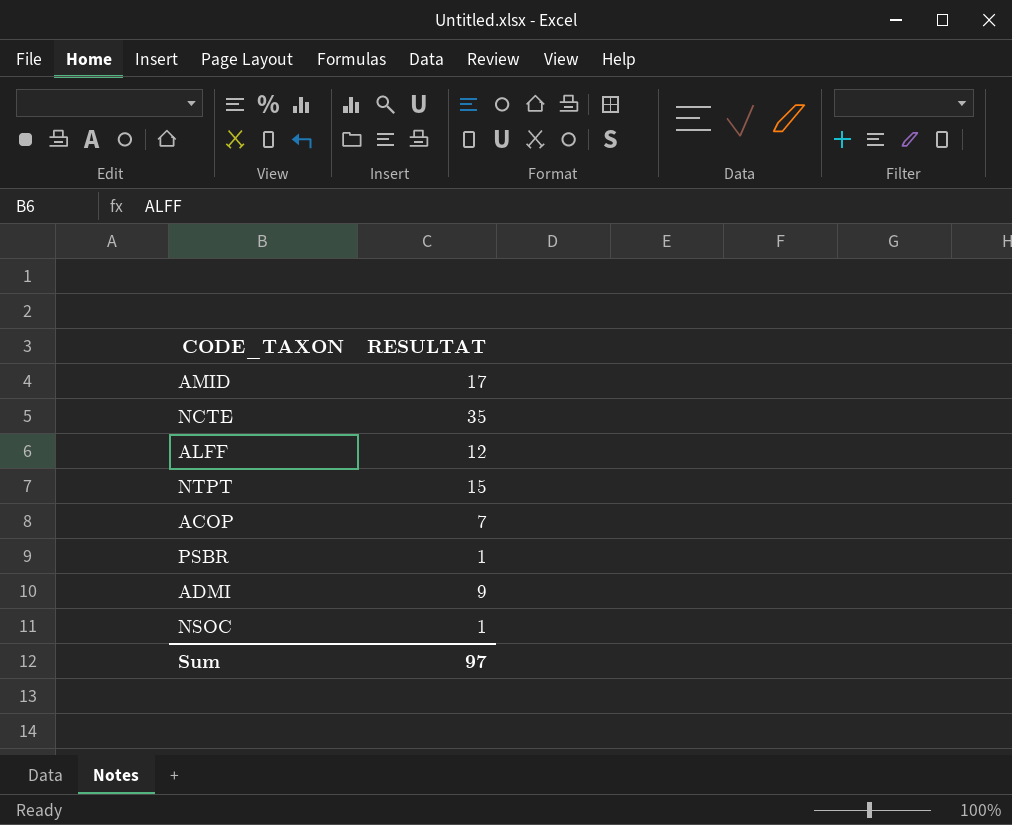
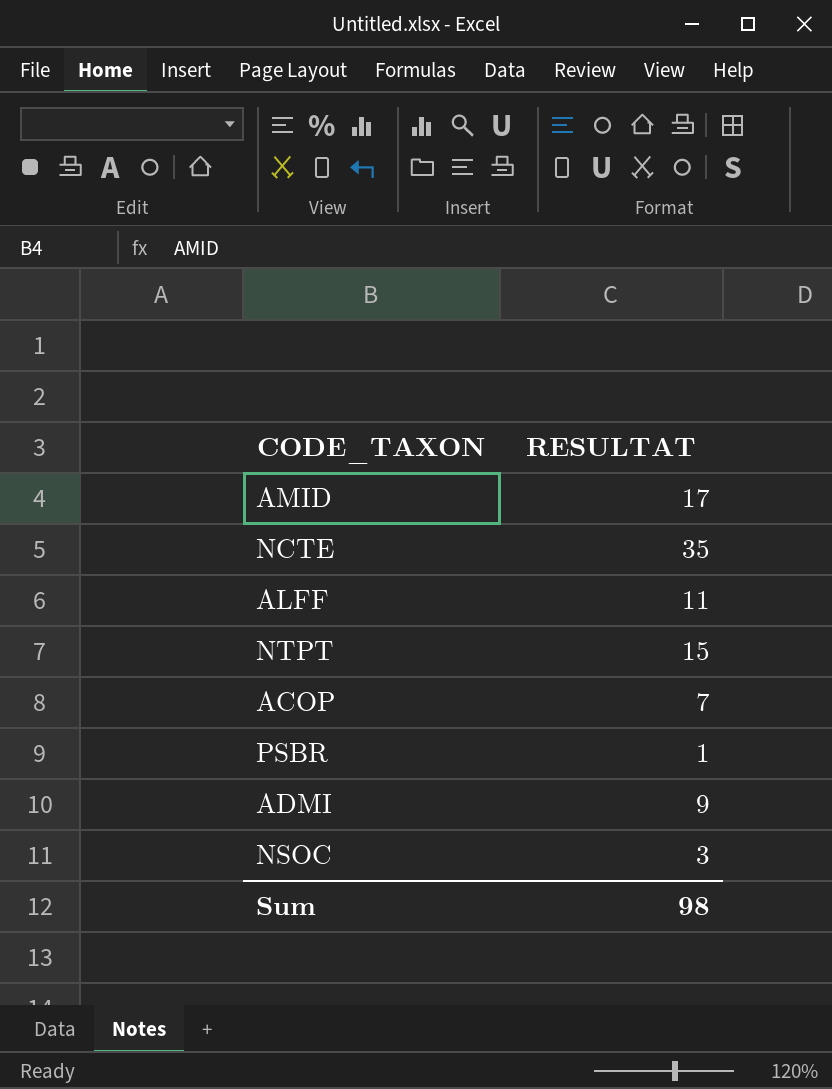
ALFF | RESULTAT: 12 -> 11
NSOC | RESULTAT: 1 -> 3
Sum | RESULTAT: 97 -> 98

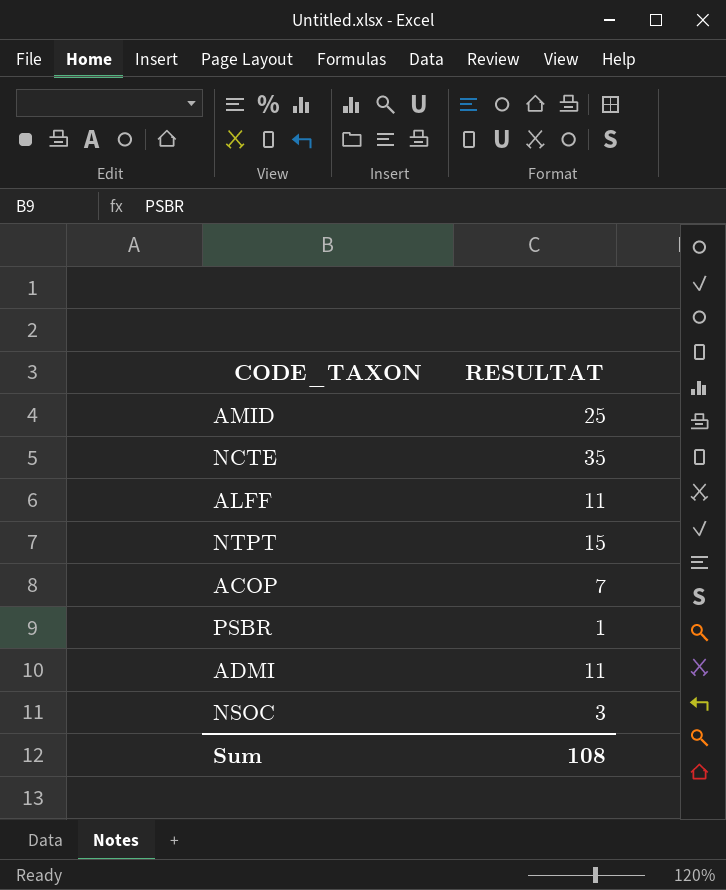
AMID | RESULTAT: 17 -> 25
ADMI | RESULTAT: 9 -> 11
Sum | RESULTAT: 98 -> 108

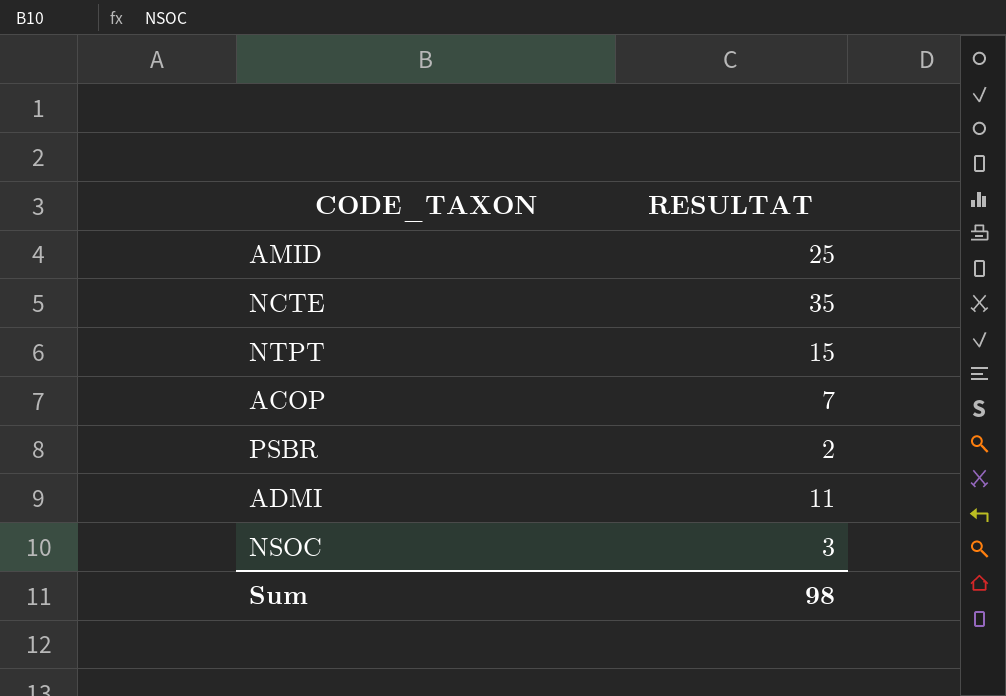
row ALFF: 11 -> none
PSBR | RESULTAT: 1 -> 2
Sum | RESULTAT: 108 -> 98

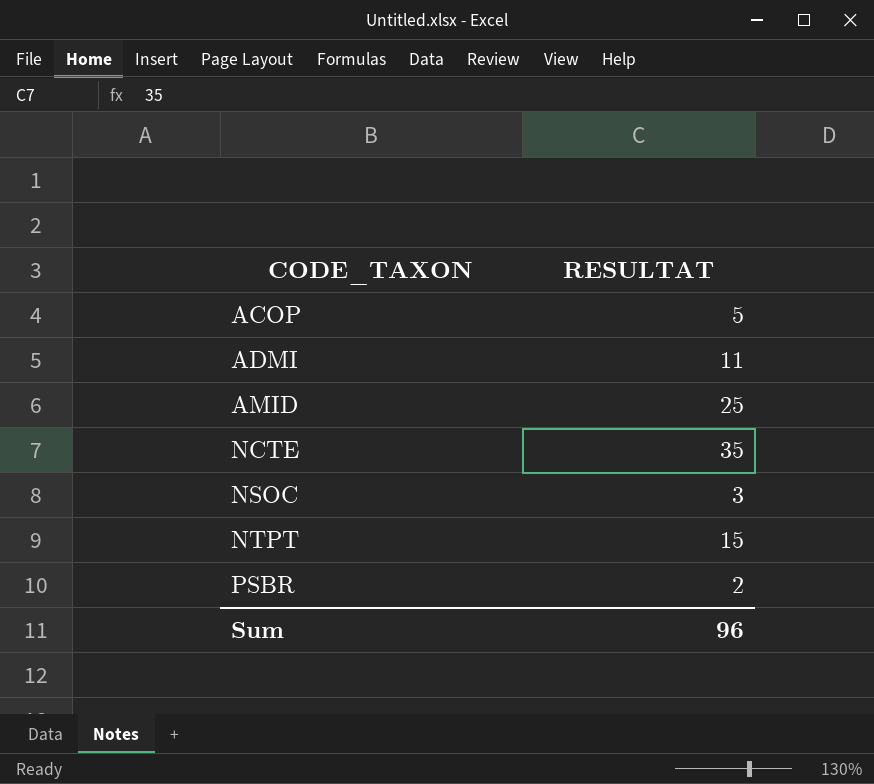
row order: none -> CODE_TAXON ascending
ACOP | RESULTAT: 7 -> 5
Sum | RESULTAT: 98 -> 96

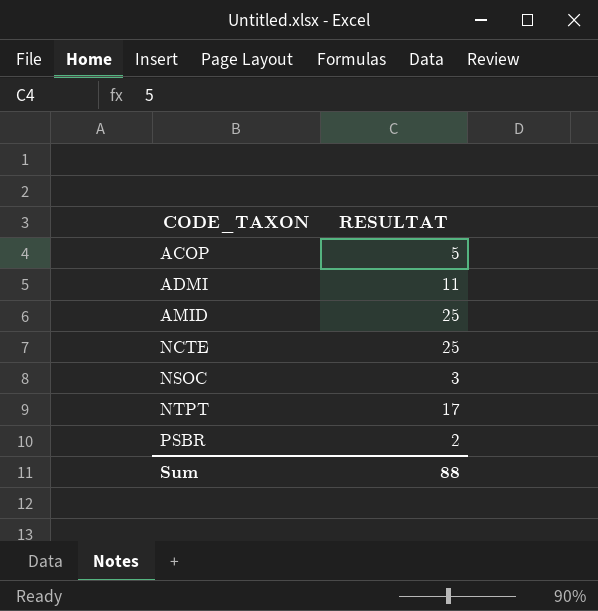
NCTE | RESULTAT: 35 -> 25
NTPT | RESULTAT: 15 -> 17
Sum | RESULTAT: 96 -> 88

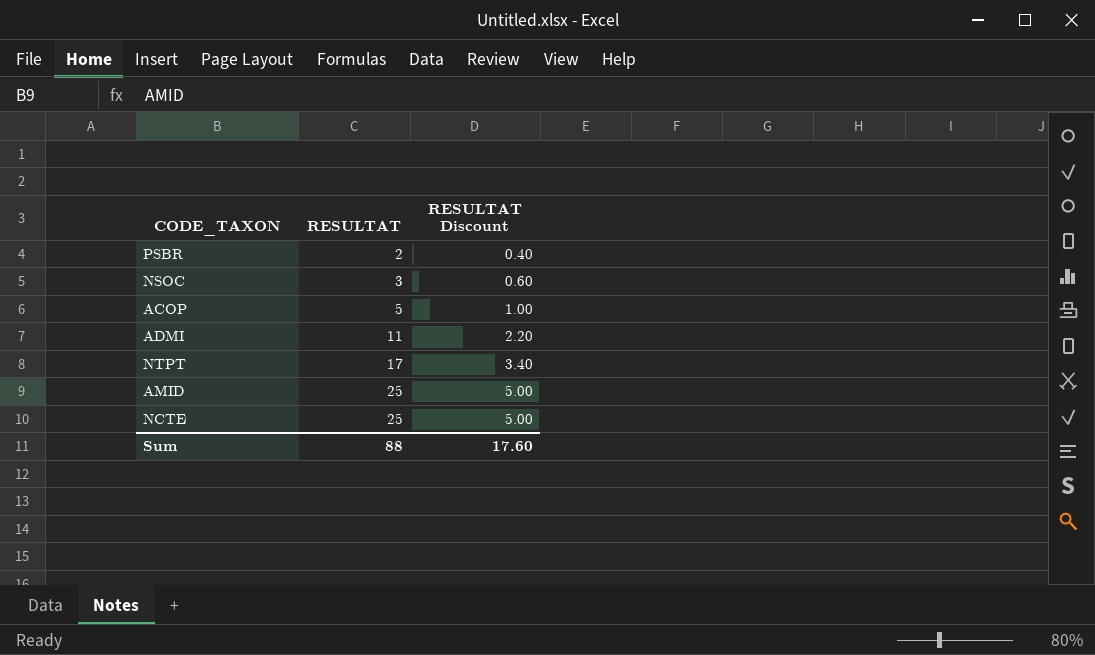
row order: CODE_TAXON ascending -> RESULTAT ascending
column RESULTAT Discount | formula: none -> [RESULTAT] * 0.2

